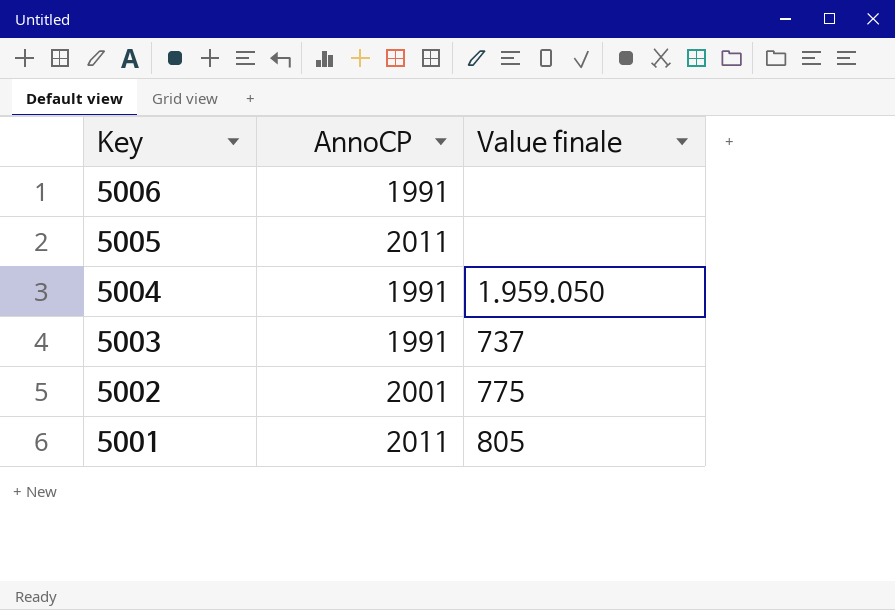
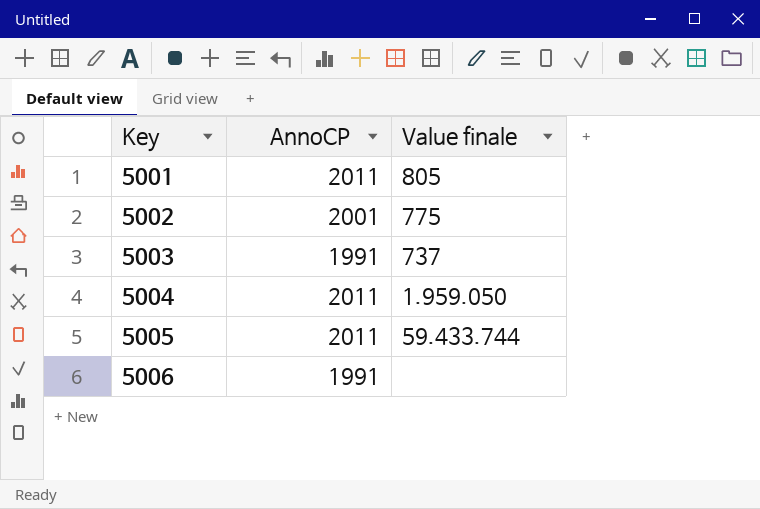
row order: Key descending -> Key ascending
5004 | AnnoCP: 1991 -> 2011
5005 | Value finale: none -> 59.433.744

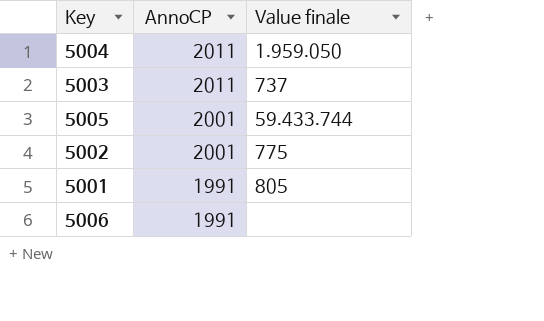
row order: Key ascending -> AnnoCP descending
5003 | AnnoCP: 1991 -> 2011
5005 | AnnoCP: 2011 -> 2001
5001 | AnnoCP: 2011 -> 1991

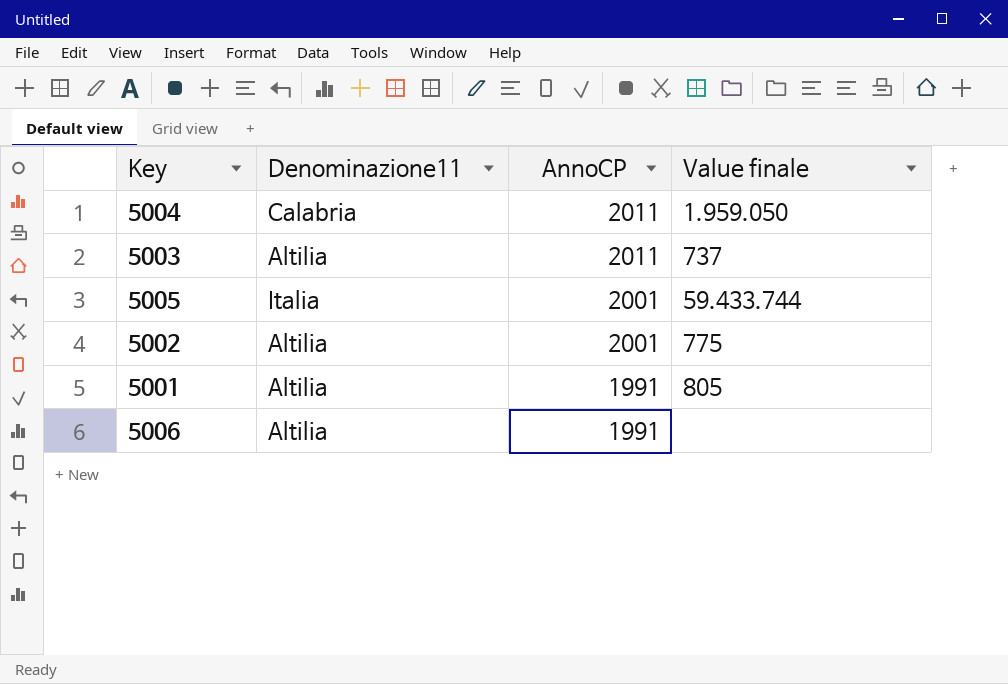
column Denominazione11 | position: none -> 2

